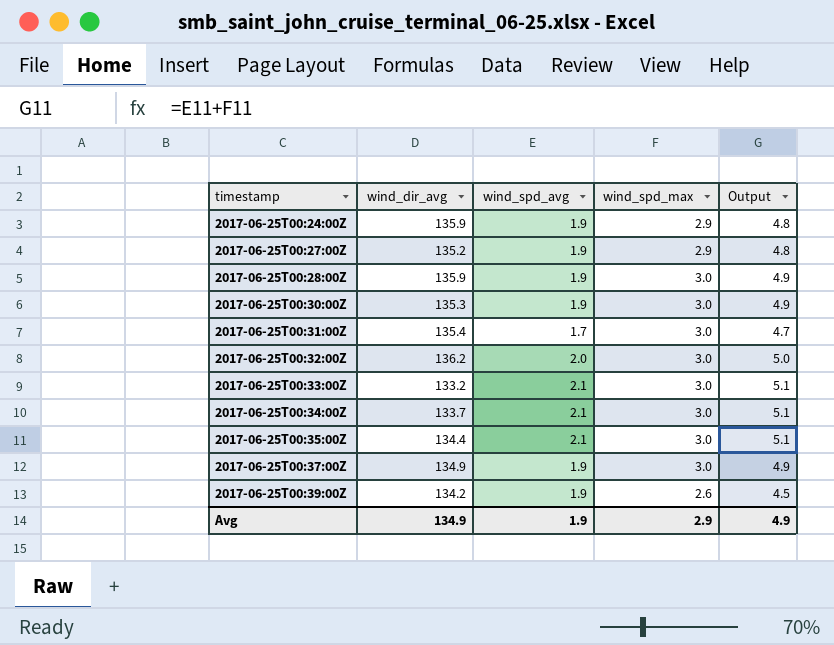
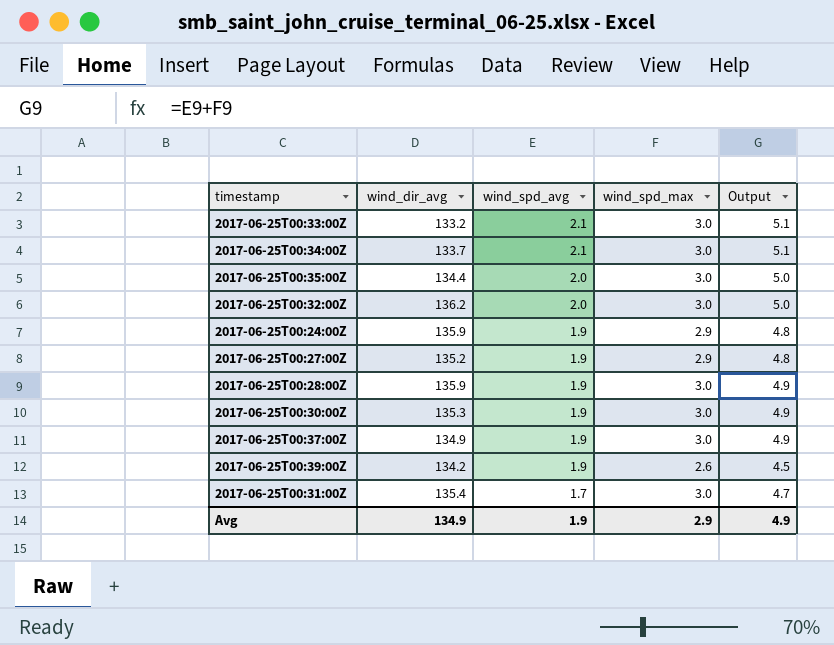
row order: timestamp ascending -> wind_spd_avg descending
2017-06-25T00:35:00Z | wind_spd_avg: 2.1 -> 2.0
2017-06-25T00:35:00Z | Output: 5.1 -> 5.0

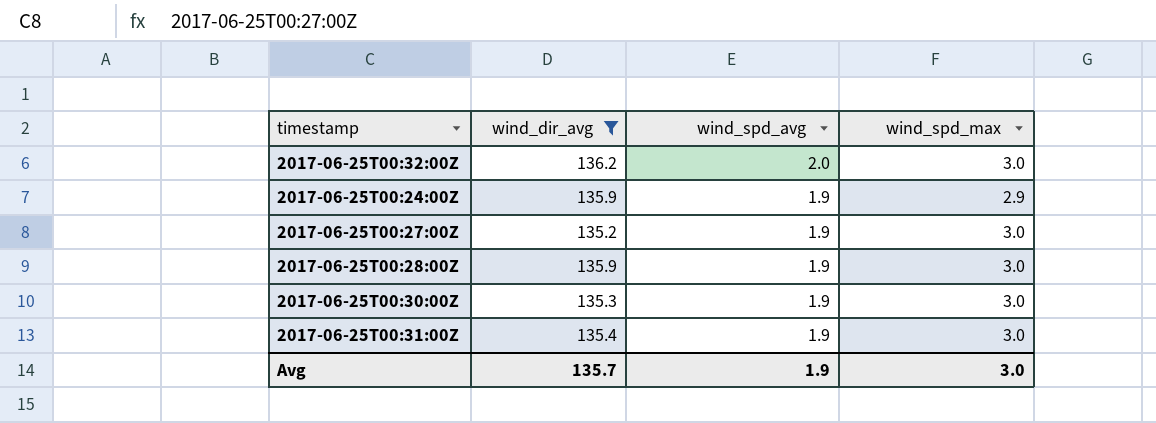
filter: none -> wind_dir_avg >= 135.2
column Output | formula: [wind_spd_avg] + [wind_spd_max] -> none
2017-06-25T00:27:00Z | wind_spd_max: 2.9 -> 3.0
2017-06-25T00:31:00Z | wind_spd_avg: 1.7 -> 1.9
Avg | wind_dir_avg: 134.9 -> 135.7
Avg | wind_spd_max: 2.9 -> 3.0

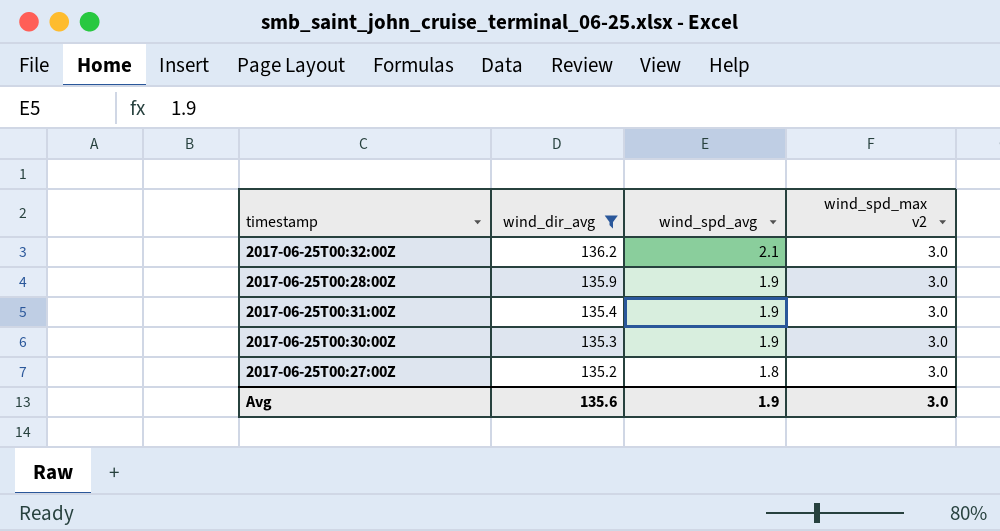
row order: wind_spd_avg descending -> wind_dir_avg descending
column name: wind_spd_max -> wind_spd_max v2
row 2017-06-25T00:24:00Z: 135.9 | 1.9 | 2.9 -> none
2017-06-25T00:32:00Z | wind_spd_avg: 2.0 -> 2.1
2017-06-25T00:27:00Z | wind_spd_avg: 1.9 -> 1.8
Avg | wind_dir_avg: 135.7 -> 135.6

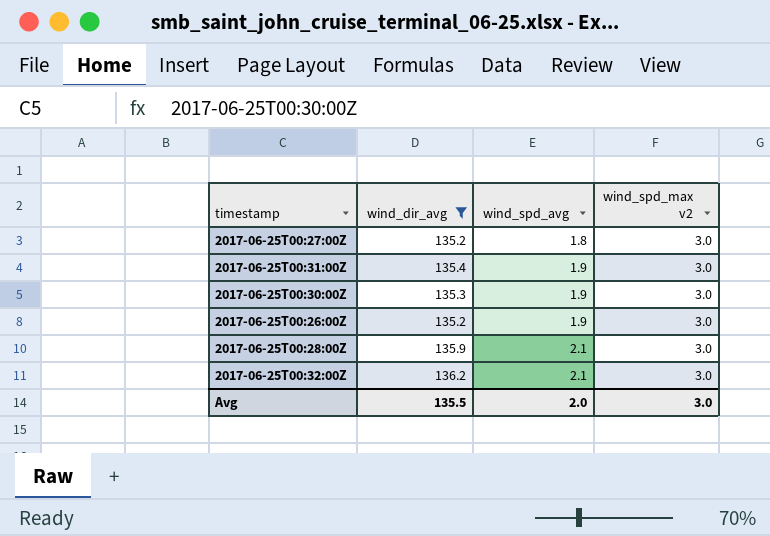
row order: wind_dir_avg descending -> wind_spd_avg ascending
row 2017-06-25T00:26:00Z: none -> 135.2 | 1.9 | 3.0
2017-06-25T00:28:00Z | wind_spd_avg: 1.9 -> 2.1
Avg | wind_dir_avg: 135.6 -> 135.5
Avg | wind_spd_avg: 1.9 -> 2.0

